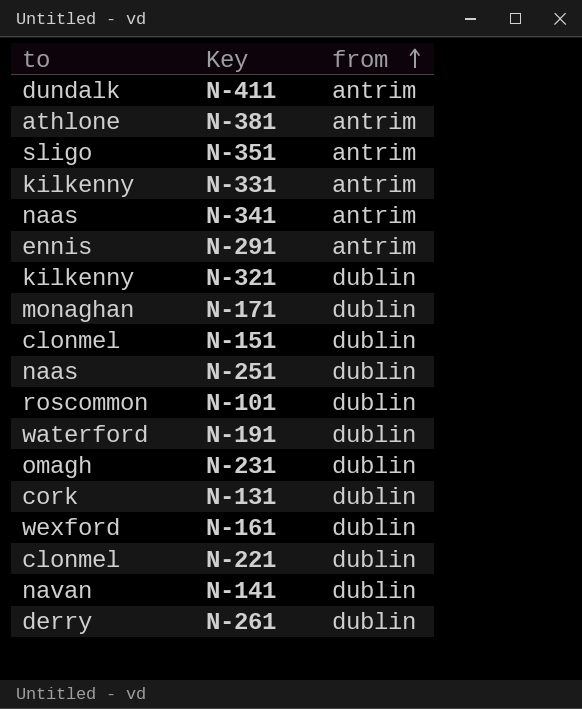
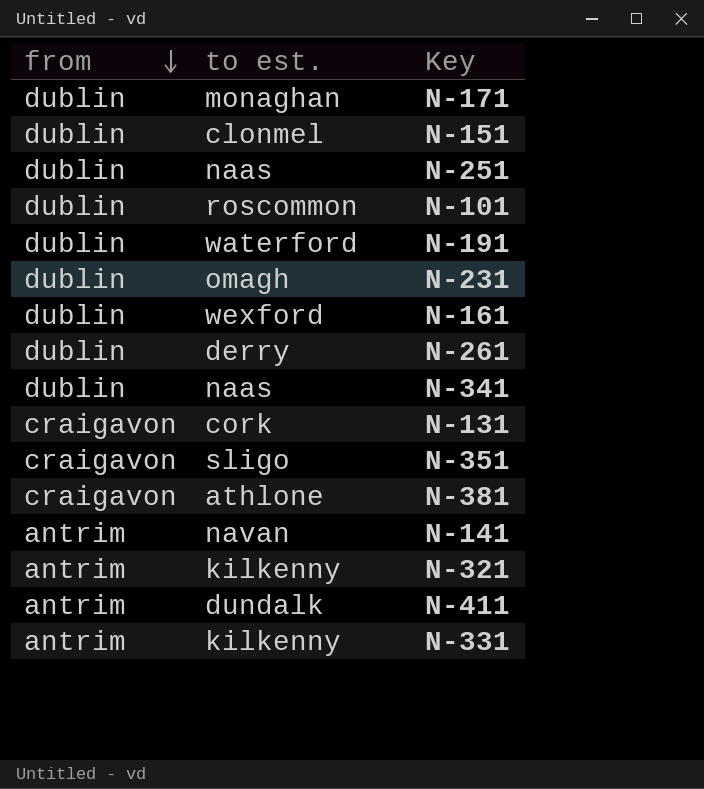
row order: from ascending -> from descending
column from | position: 3 -> 1
column name: to -> to est.
row N-291: ennis | antrim -> none
row N-221: clonmel | dublin -> none
N-341 | from: antrim -> dublin
N-131 | from: dublin -> craigavon
N-351 | from: antrim -> craigavon
N-381 | from: antrim -> craigavon
N-141 | from: dublin -> antrim
N-321 | from: dublin -> antrim

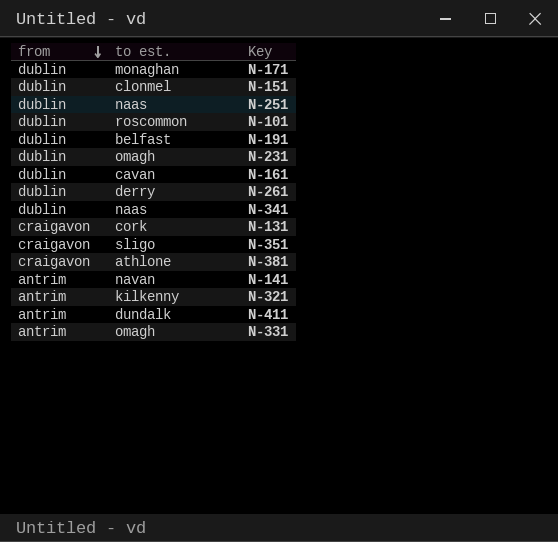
N-191 | to est.: waterford -> belfast
N-161 | to est.: wexford -> cavan
N-331 | to est.: kilkenny -> omagh

